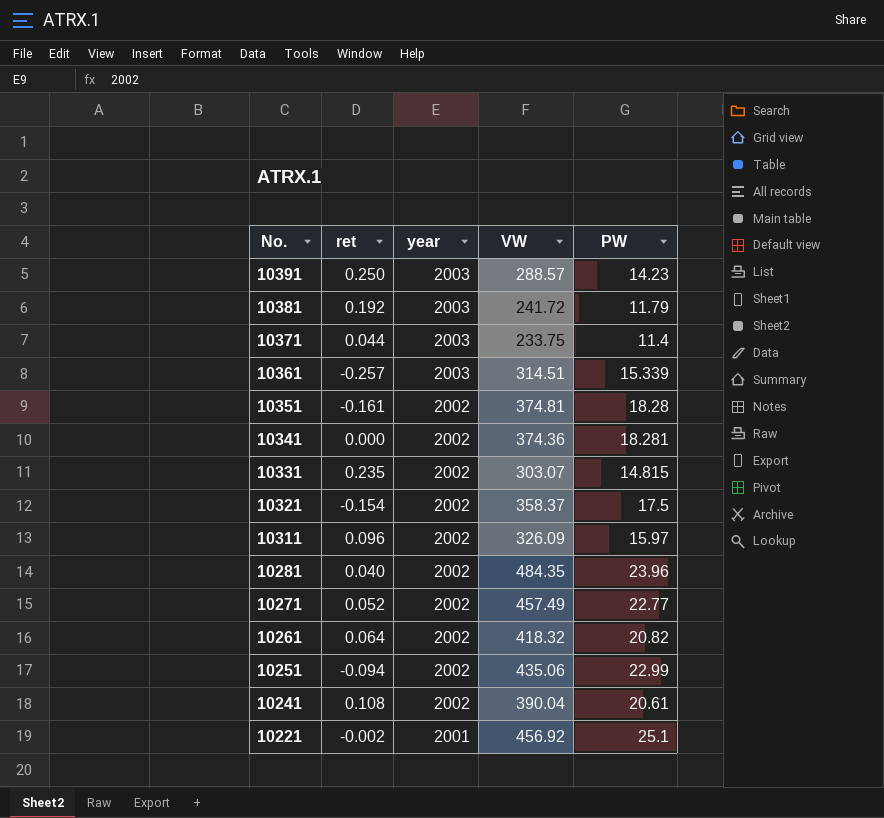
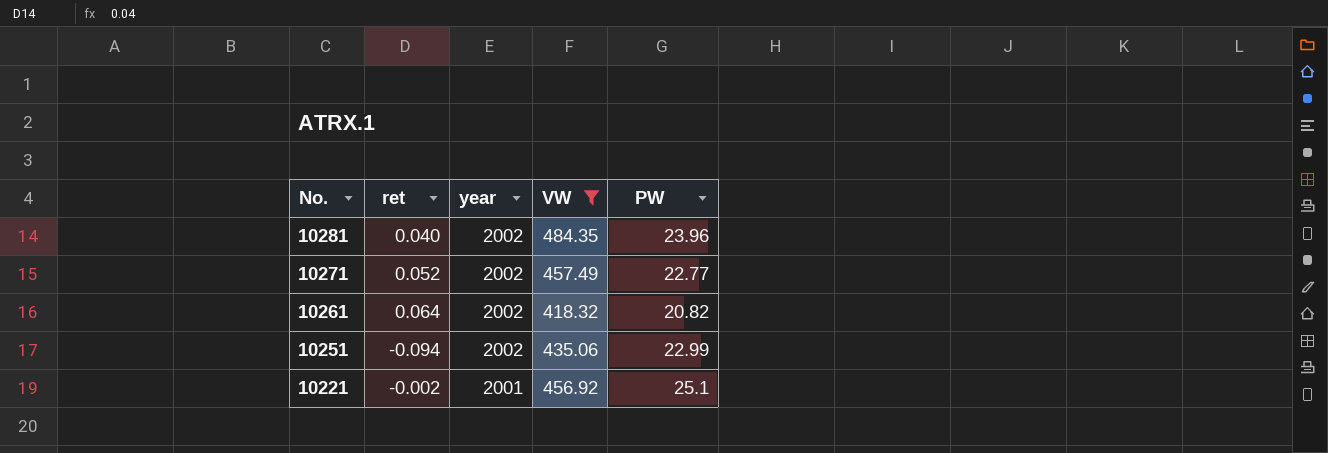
filter: none -> VW >= 418.32

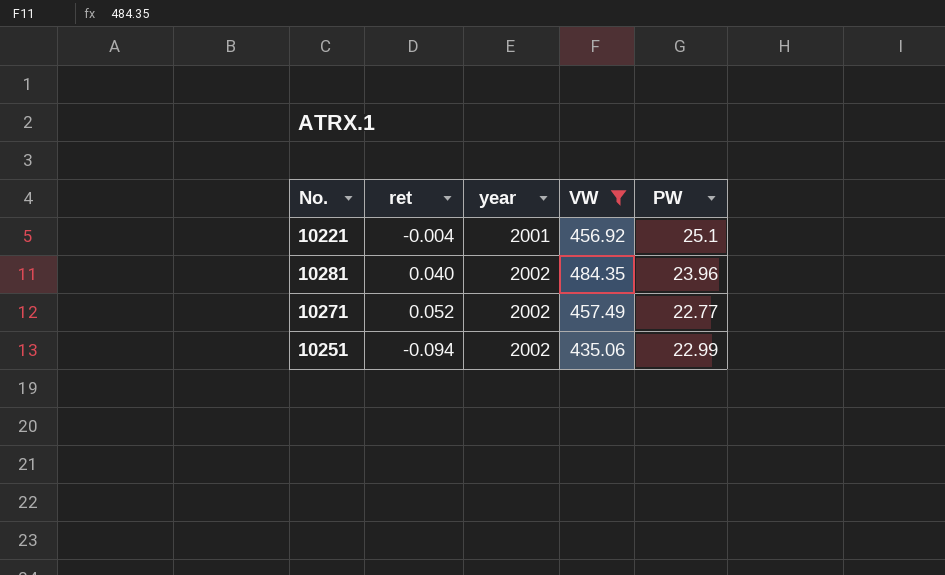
row order: No. descending -> year ascending
row 10261: 0.064 | 2002 | 418.32 | 20.82 -> none
10221 | ret: -0.002 -> -0.004

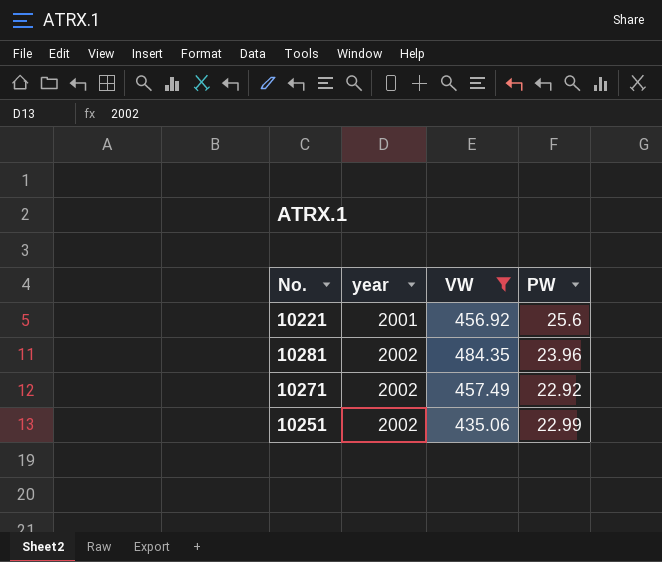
column ret | position: 2 -> none
10221 | PW: 25.1 -> 25.6
10271 | PW: 22.77 -> 22.92

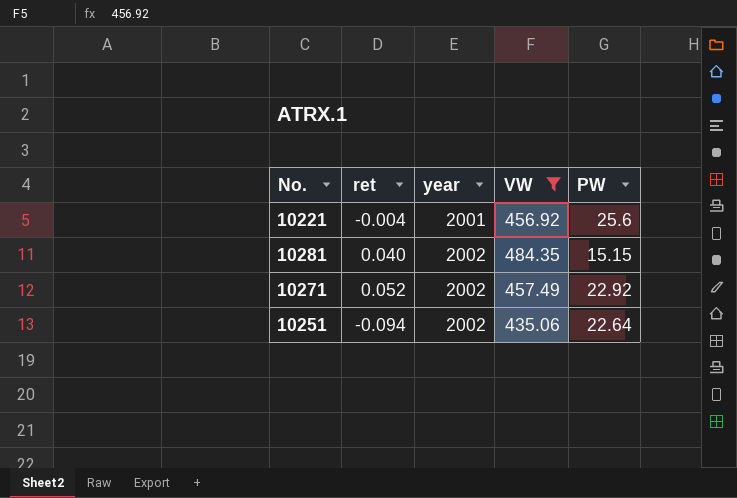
column ret | position: none -> 2
10281 | PW: 23.96 -> 15.15
10251 | PW: 22.99 -> 22.64

